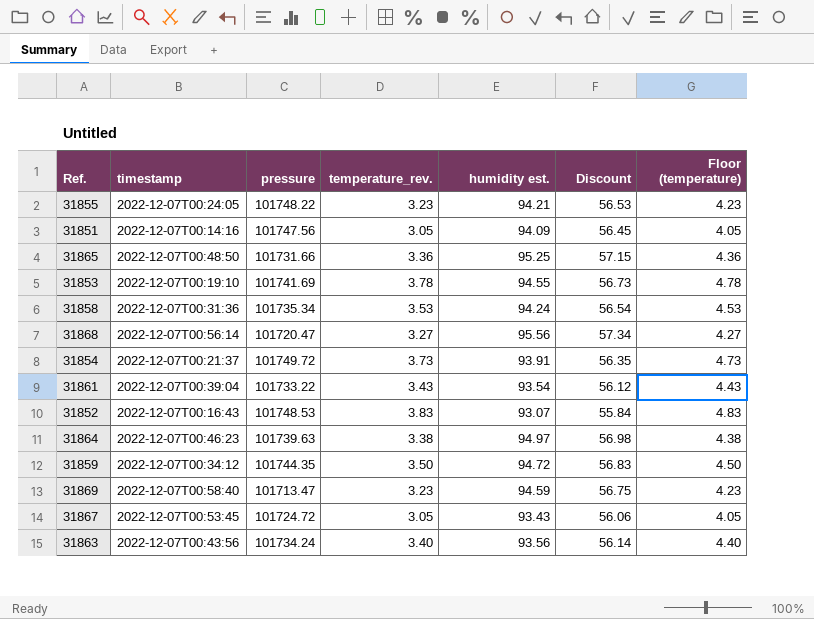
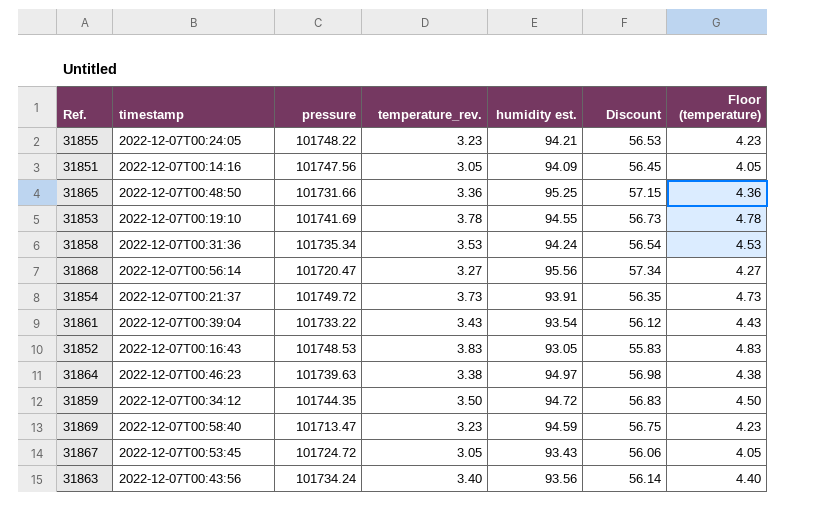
31852 | humidity est.: 93.07 -> 93.05
31852 | Discount: 55.84 -> 55.83

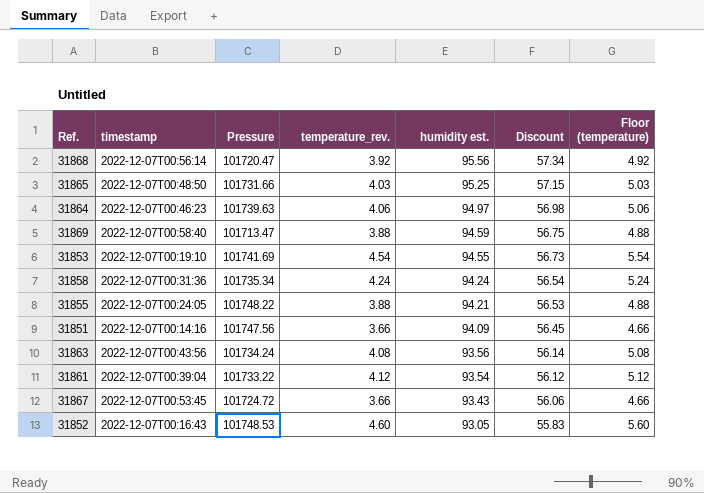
row order: none -> humidity est. descending
column name: pressure -> Pressure
row 31854: 2022-12-07T00:21:37 | 101749.72 | 3.73 | 93.91 | 56.35 | 4.73 -> none
row 31859: 2022-12-07T00:34:12 | 101744.35 | 3.50 | 94.72 | 56.83 | 4.50 -> none
31868 | temperature_rev.: 3.27 -> 3.92
31868 | Floor (temperature): 4.27 -> 4.92
31865 | temperature_rev.: 3.36 -> 4.03
31865 | Floor (temperature): 4.36 -> 5.03
31864 | temperature_rev.: 3.38 -> 4.06
31864 | Floor (temperature): 4.38 -> 5.06
31869 | temperature_rev.: 3.23 -> 3.88
31869 | Floor (temperature): 4.23 -> 4.88
31853 | temperature_rev.: 3.78 -> 4.54
31853 | Floor (temperature): 4.78 -> 5.54
31858 | temperature_rev.: 3.53 -> 4.24
31858 | Floor (temperature): 4.53 -> 5.24
31855 | temperature_rev.: 3.23 -> 3.88
31855 | Floor (temperature): 4.23 -> 4.88
31851 | temperature_rev.: 3.05 -> 3.66
31851 | Floor (temperature): 4.05 -> 4.66
31863 | temperature_rev.: 3.40 -> 4.08
31863 | Floor (temperature): 4.40 -> 5.08
31861 | temperature_rev.: 3.43 -> 4.12
31861 | Floor (temperature): 4.43 -> 5.12
31867 | temperature_rev.: 3.05 -> 3.66
31867 | Floor (temperature): 4.05 -> 4.66
31852 | temperature_rev.: 3.83 -> 4.60
31852 | Floor (temperature): 4.83 -> 5.60

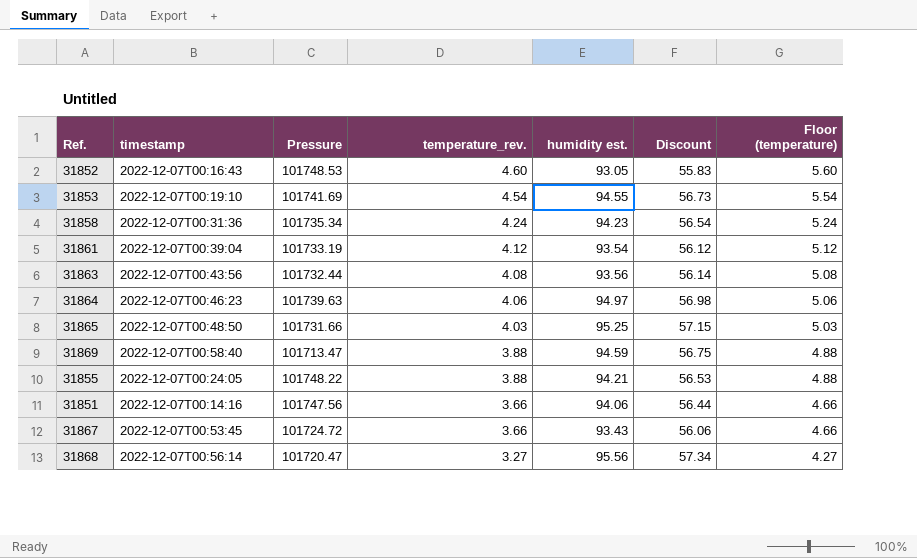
row order: humidity est. descending -> temperature_rev. descending
31858 | humidity est.: 94.24 -> 94.23
31861 | Pressure: 101733.22 -> 101733.19
31863 | Pressure: 101734.24 -> 101732.44
31851 | humidity est.: 94.09 -> 94.06
31851 | Discount: 56.45 -> 56.44
31868 | temperature_rev.: 3.92 -> 3.27
31868 | Floor (temperature): 4.92 -> 4.27

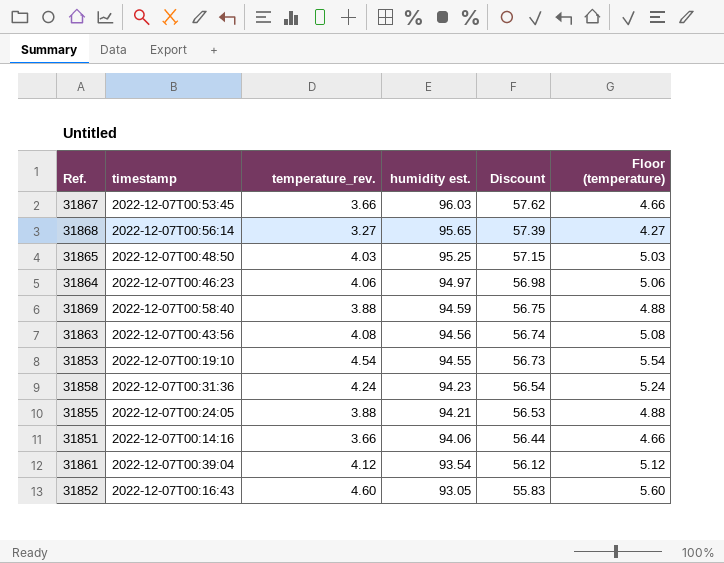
row order: temperature_rev. descending -> humidity est. descending
column Pressure | position: 3 -> none
31867 | humidity est.: 93.43 -> 96.03
31867 | Discount: 56.06 -> 57.62
31868 | humidity est.: 95.56 -> 95.65
31868 | Discount: 57.34 -> 57.39
31863 | humidity est.: 93.56 -> 94.56
31863 | Discount: 56.14 -> 56.74

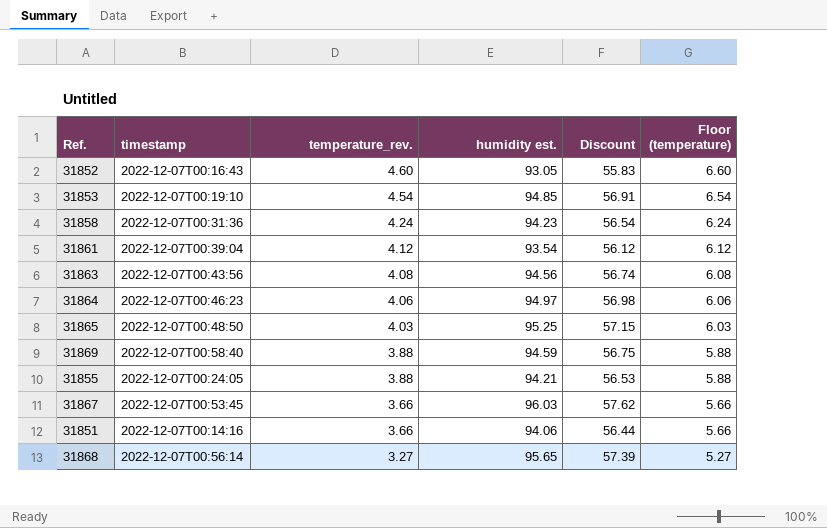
row order: humidity est. descending -> temperature_rev. descending
column Floor (temperature) | formula: [temperature_rev.] + 1 -> [temperature_rev.] + 2
31853 | humidity est.: 94.55 -> 94.85
31853 | Discount: 56.73 -> 56.91

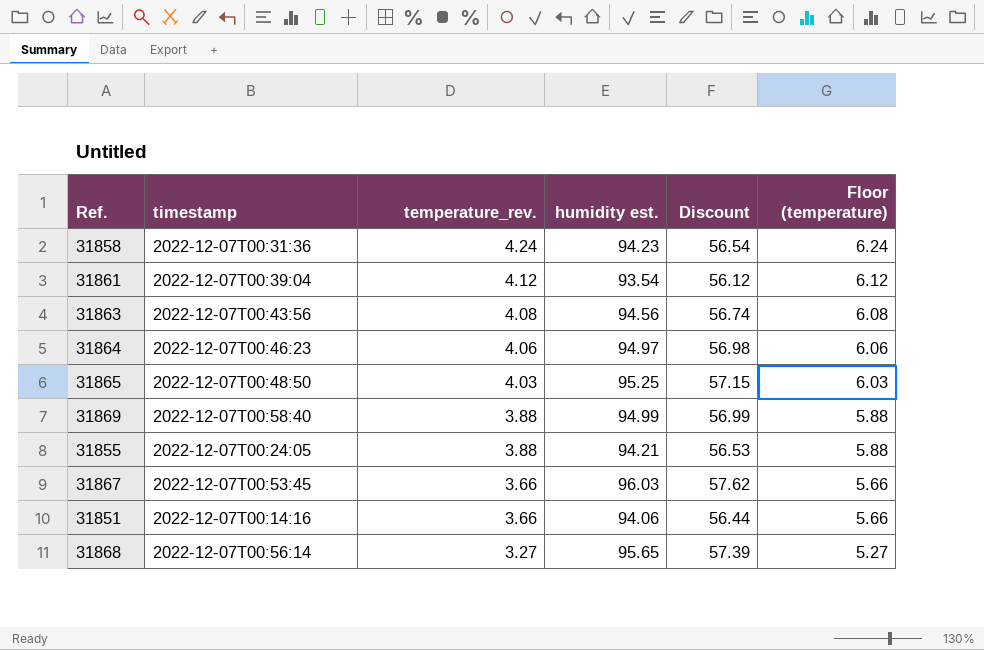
row 31852: 2022-12-07T00:16:43 | 4.60 | 93.05 | 55.83 | 6.60 -> none
row 31853: 2022-12-07T00:19:10 | 4.54 | 94.85 | 56.91 | 6.54 -> none
31869 | humidity est.: 94.59 -> 94.99
31869 | Discount: 56.75 -> 56.99

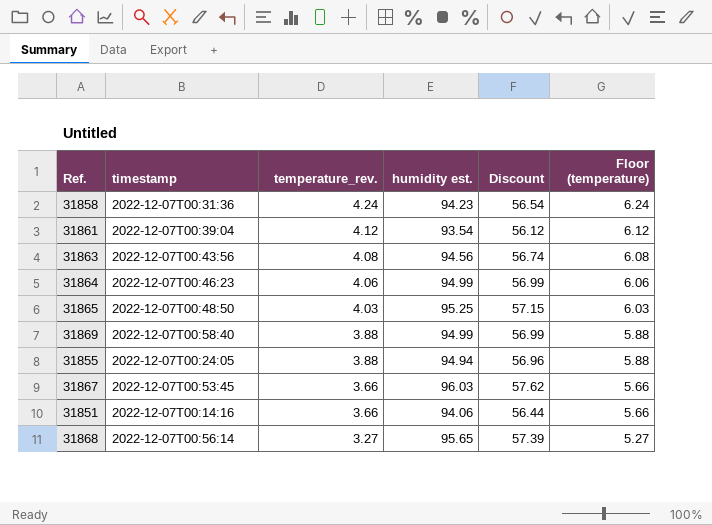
31864 | humidity est.: 94.97 -> 94.99
31864 | Discount: 56.98 -> 56.99
31855 | humidity est.: 94.21 -> 94.94
31855 | Discount: 56.53 -> 56.96

